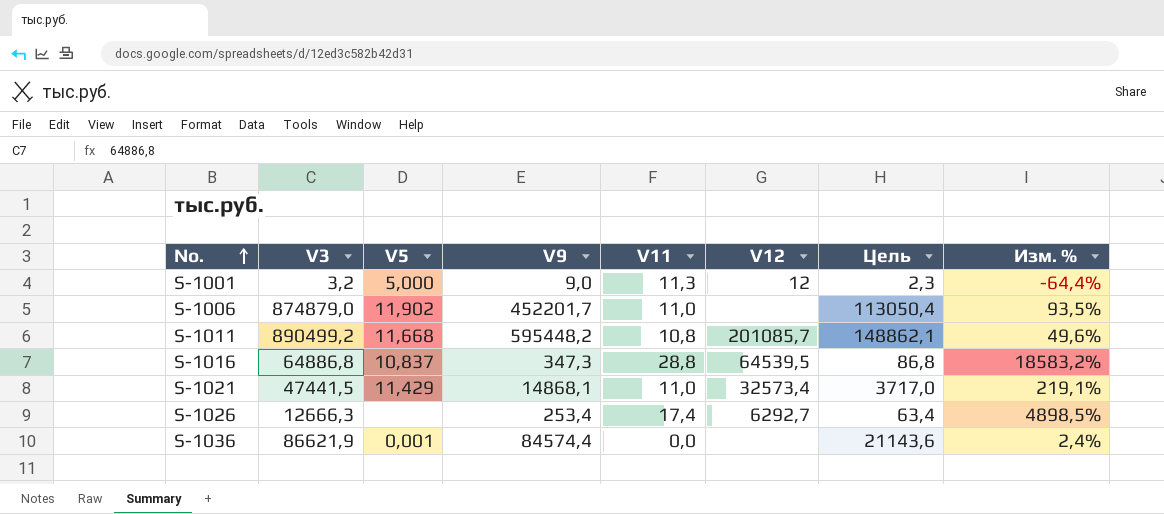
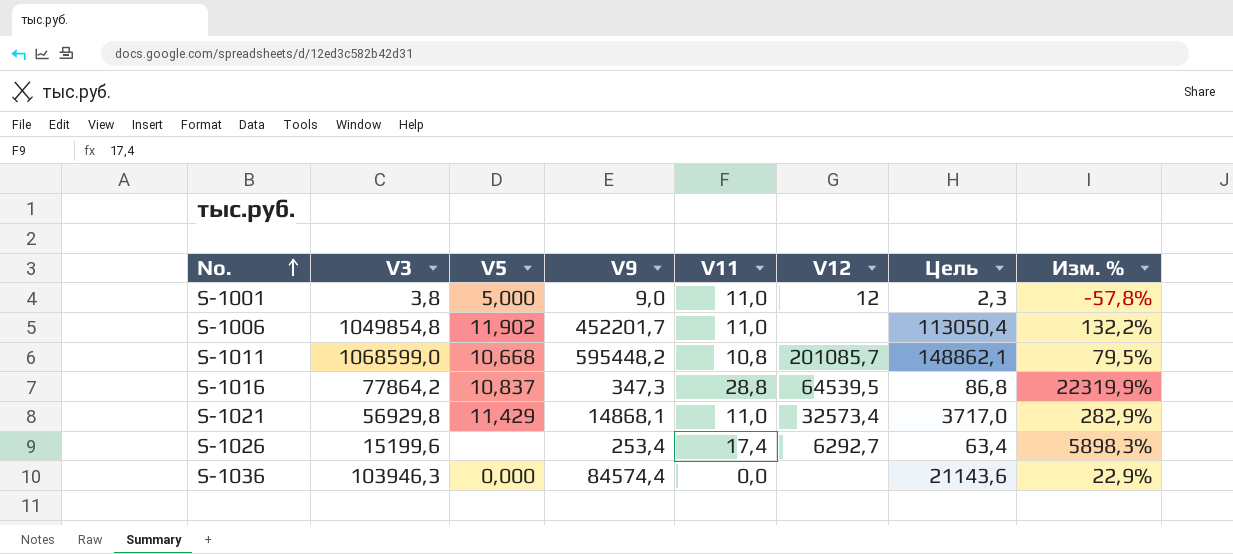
S-1001 | V3: 3,2 -> 3,8
S-1001 | V11: 11,3 -> 11,0
S-1001 | Изм. %: -64,4% -> -57,8%
S-1006 | V3: 874879,0 -> 1049854,8
S-1006 | Изм. %: 93,5% -> 132,2%
S-1011 | V3: 890499,2 -> 1068599,0
S-1011 | V5: 11,668 -> 10,668
S-1011 | Изм. %: 49,6% -> 79,5%
S-1016 | V3: 64886,8 -> 77864,2
S-1016 | Изм. %: 18583,2% -> 22319,9%
S-1021 | V3: 47441,5 -> 56929,8
S-1021 | Изм. %: 219,1% -> 282,9%
S-1026 | V3: 12666,3 -> 15199,6
S-1026 | Изм. %: 4898,5% -> 5898,3%
S-1036 | V3: 86621,9 -> 103946,3
S-1036 | V5: 0,001 -> 0,000
S-1036 | Изм. %: 2,4% -> 22,9%

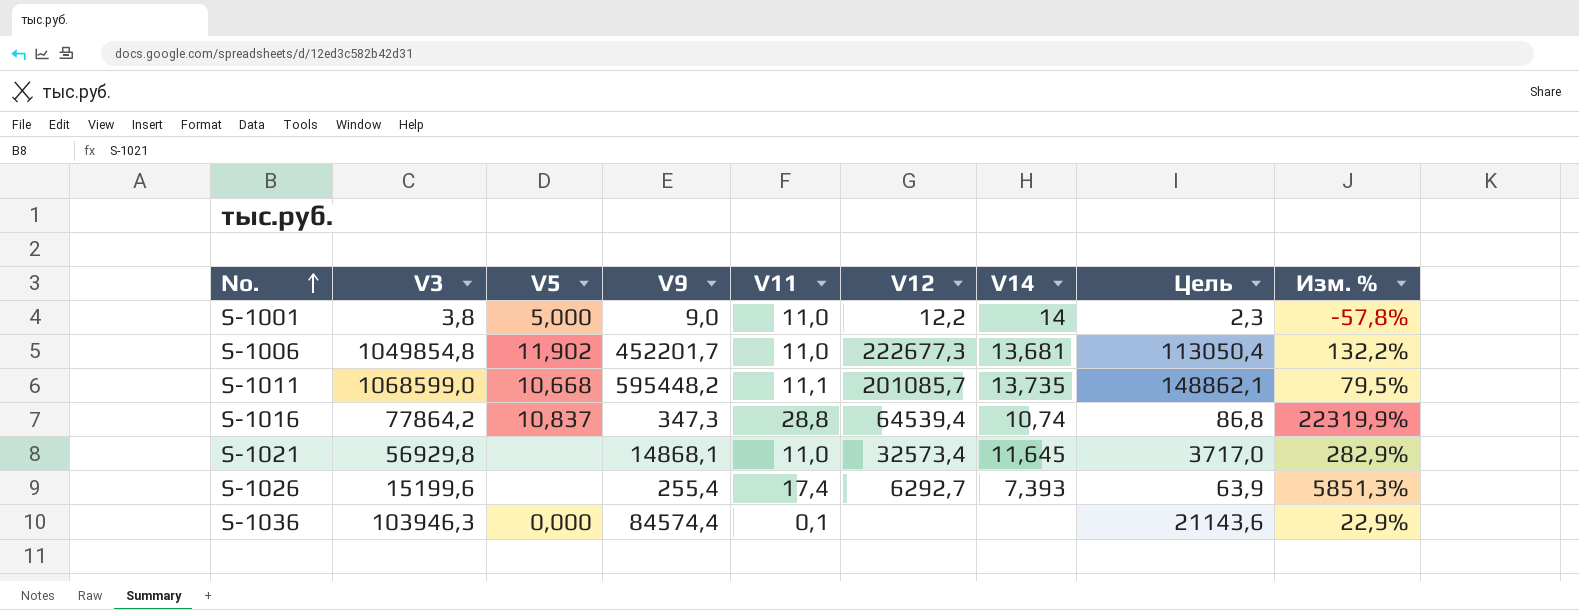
column V14 | position: none -> 7
S-1001 | V12: 12 -> 12,2
S-1006 | V12: none -> 222677,3
S-1011 | V11: 10,8 -> 11,1
S-1016 | V12: 64539,5 -> 64539,4
S-1021 | V5: 11,429 -> none
S-1026 | V9: 253,4 -> 255,4
S-1026 | Цель: 63,4 -> 63,9
S-1026 | Изм. %: 5898,3% -> 5851,3%
S-1036 | V11: 0,0 -> 0,1

